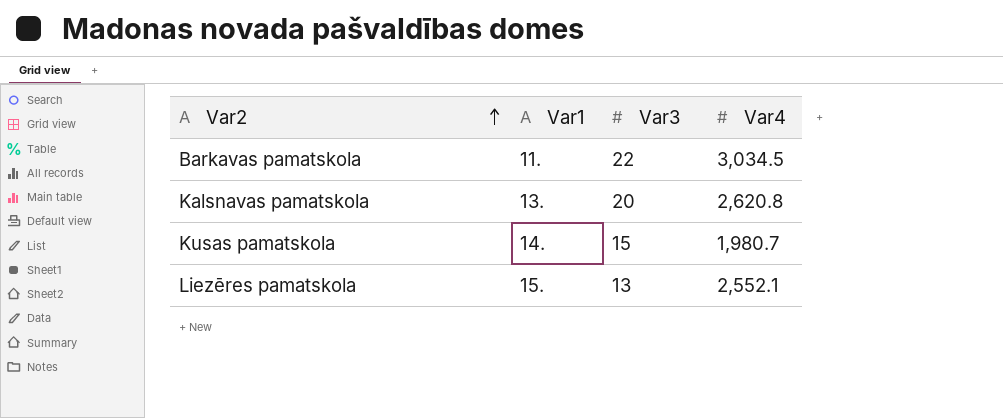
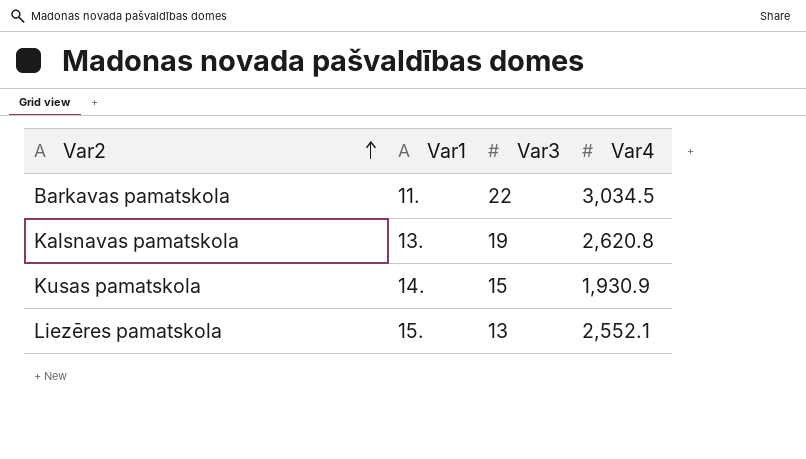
Kalsnavas pamatskola | Var3: 20 -> 19
Kusas pamatskola | Var4: 1,980.7 -> 1,930.9

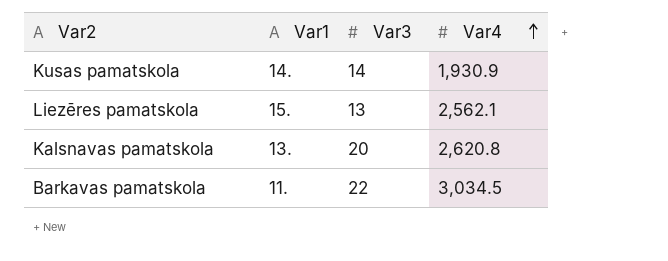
row order: Var2 ascending -> Var4 ascending
Kusas pamatskola | Var3: 15 -> 14
Liezēres pamatskola | Var4: 2,552.1 -> 2,562.1
Kalsnavas pamatskola | Var3: 19 -> 20

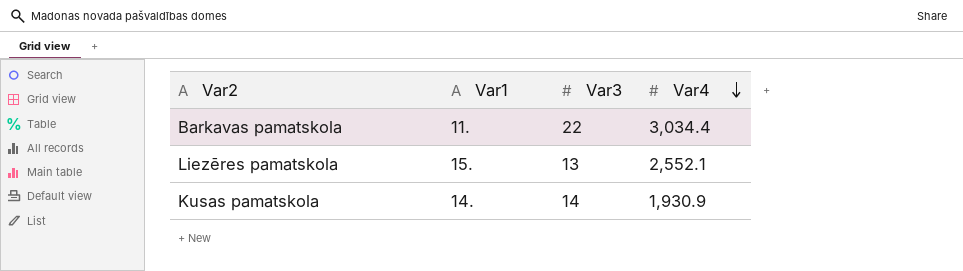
row order: Var4 ascending -> Var4 descending
row Kalsnavas pamatskola: 13. | 20 | 2,620.8 -> none
Barkavas pamatskola | Var4: 3,034.5 -> 3,034.4
Liezēres pamatskola | Var4: 2,562.1 -> 2,552.1

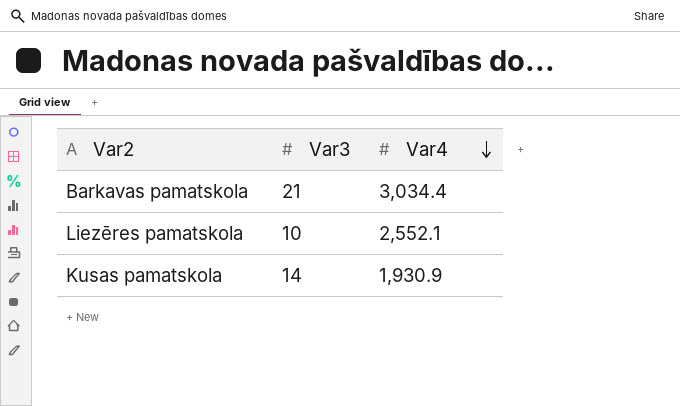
column Var1 | position: 2 -> none
Barkavas pamatskola | Var3: 22 -> 21
Liezēres pamatskola | Var3: 13 -> 10

